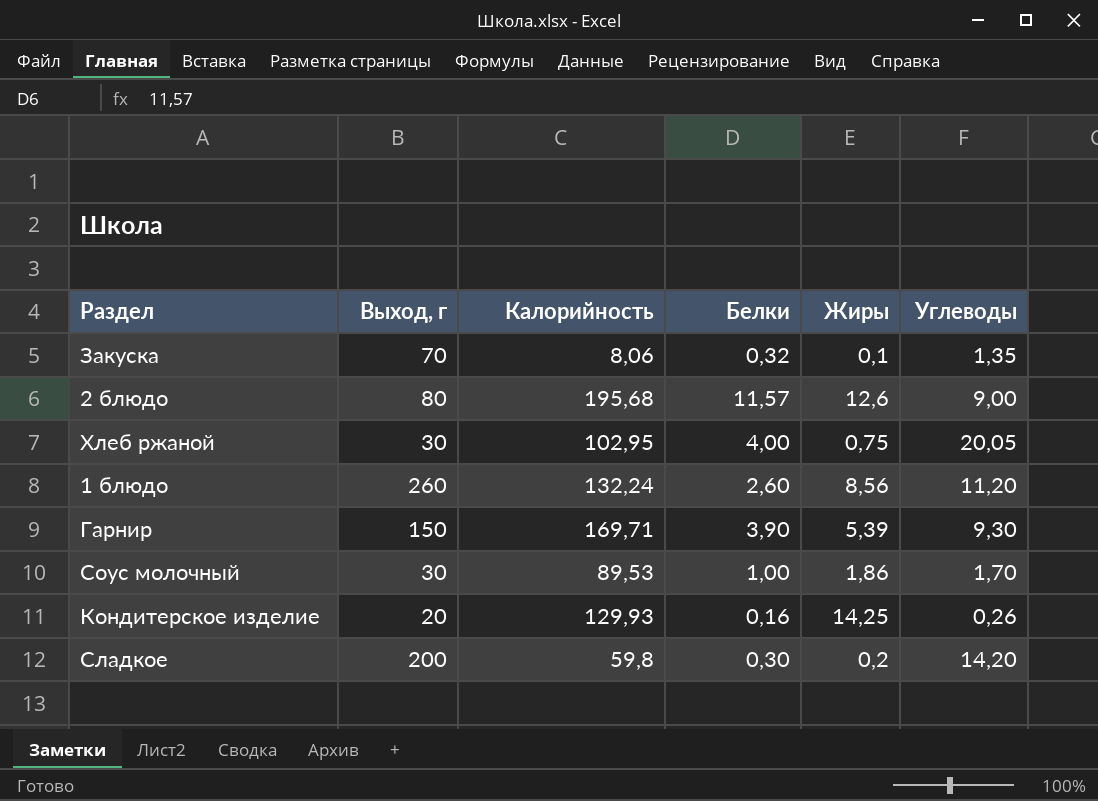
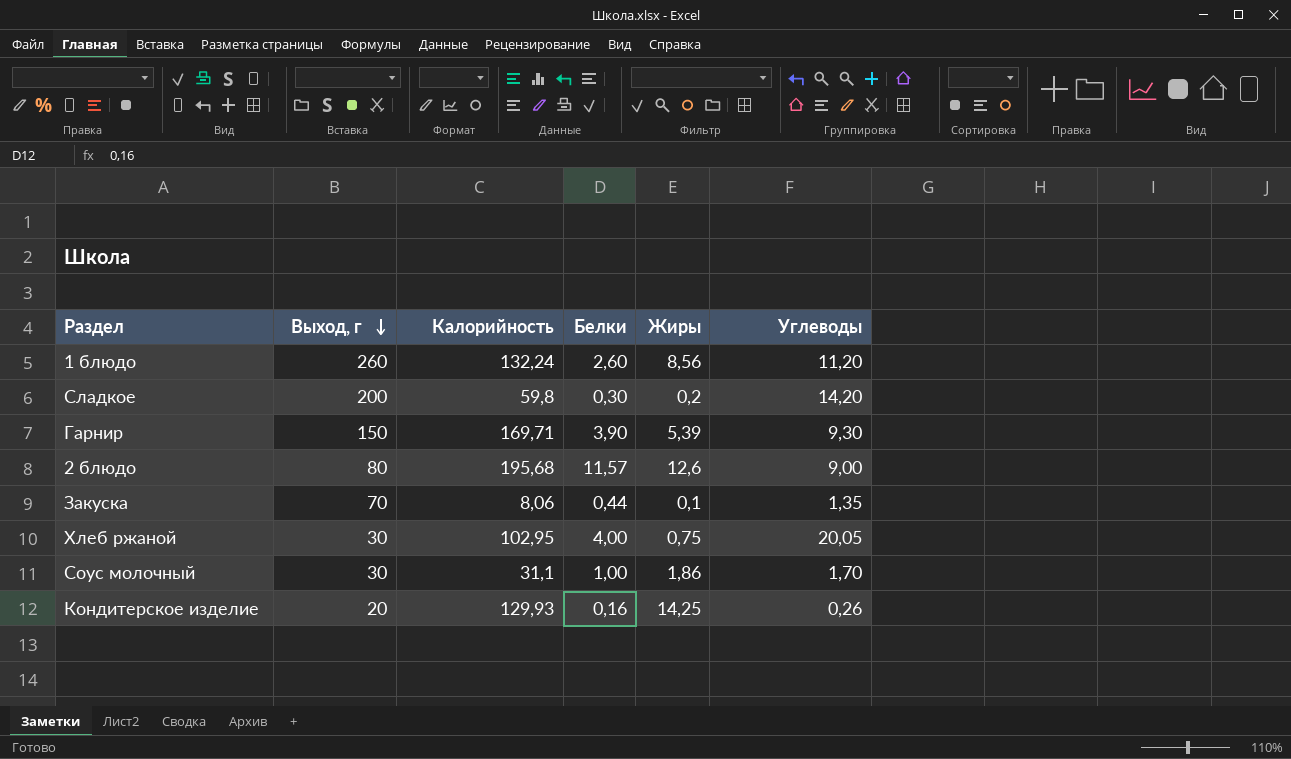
row order: none -> Выход, г descending
Закуска | Белки: 0,32 -> 0,44
Соус молочный | Калорийность: 89,53 -> 31,1

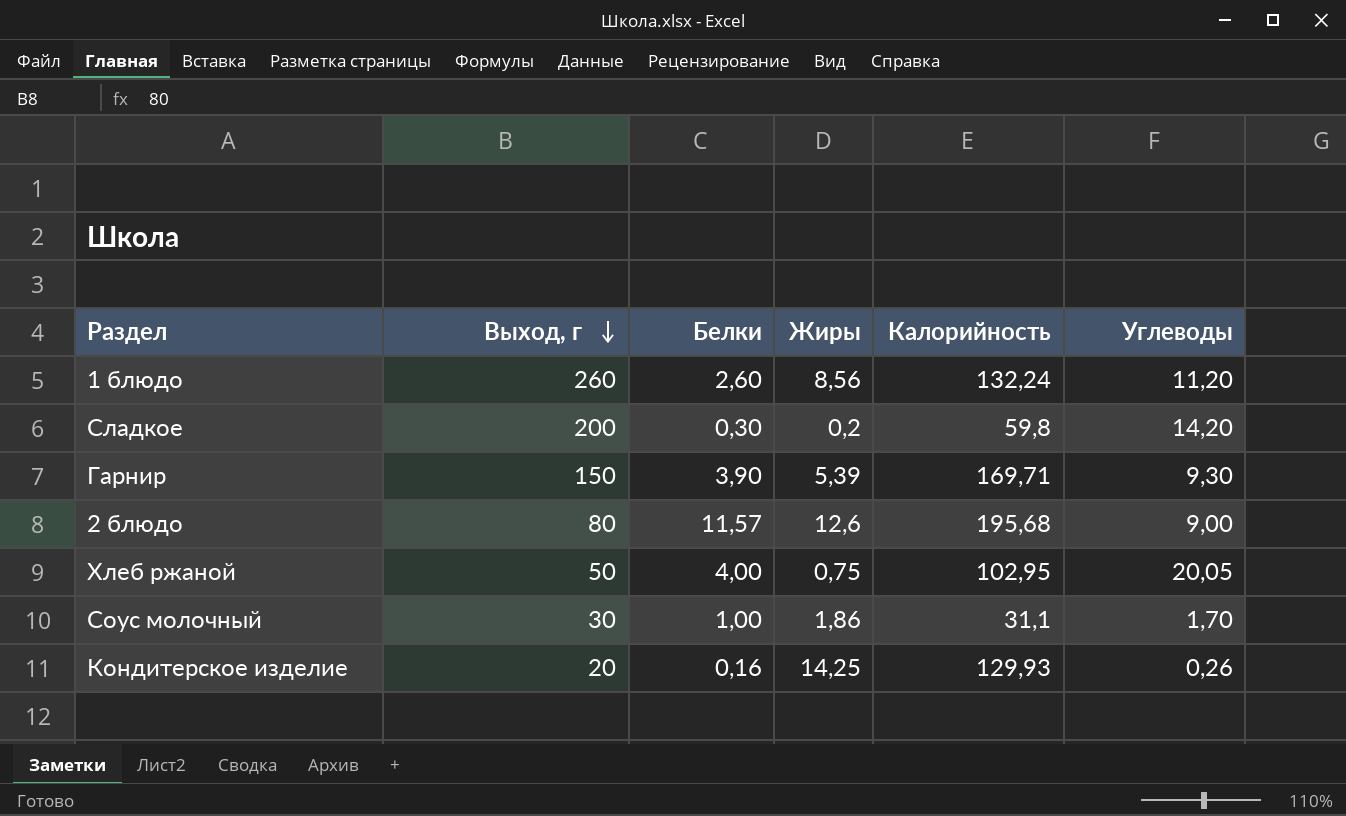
column Калорийность | position: 3 -> 5
row Закуска: 70 | 8,06 | 0,44 | 0,1 | 1,35 -> none
Хлеб ржаной | Выход, г: 30 -> 50

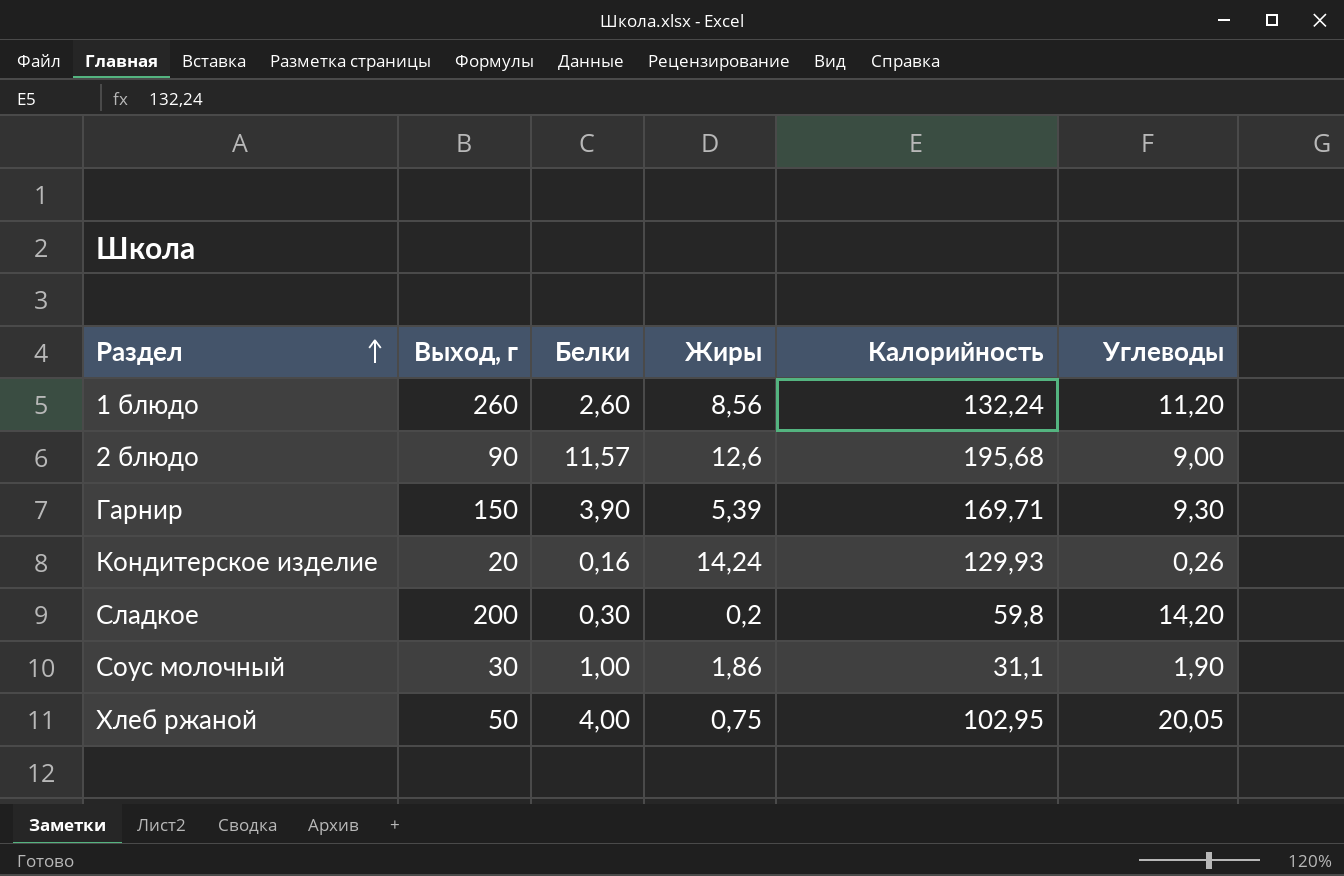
row order: Выход, г descending -> Раздел ascending
2 блюдо | Выход, г: 80 -> 90
Кондитерское изделие | Жиры: 14,25 -> 14,24
Соус молочный | Углеводы: 1,70 -> 1,90

